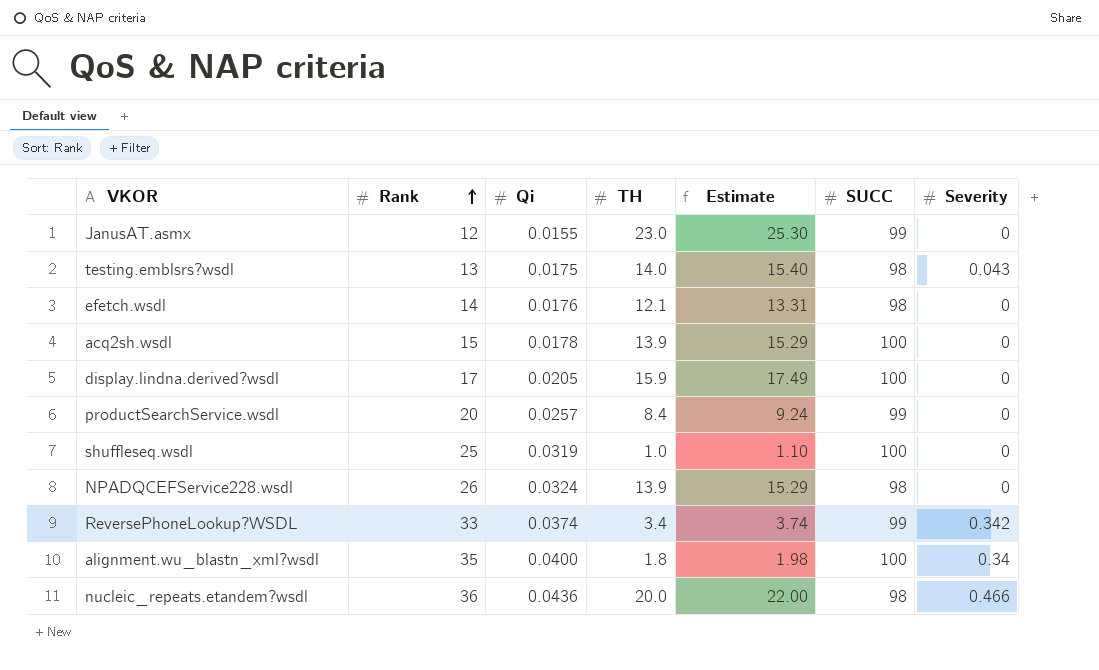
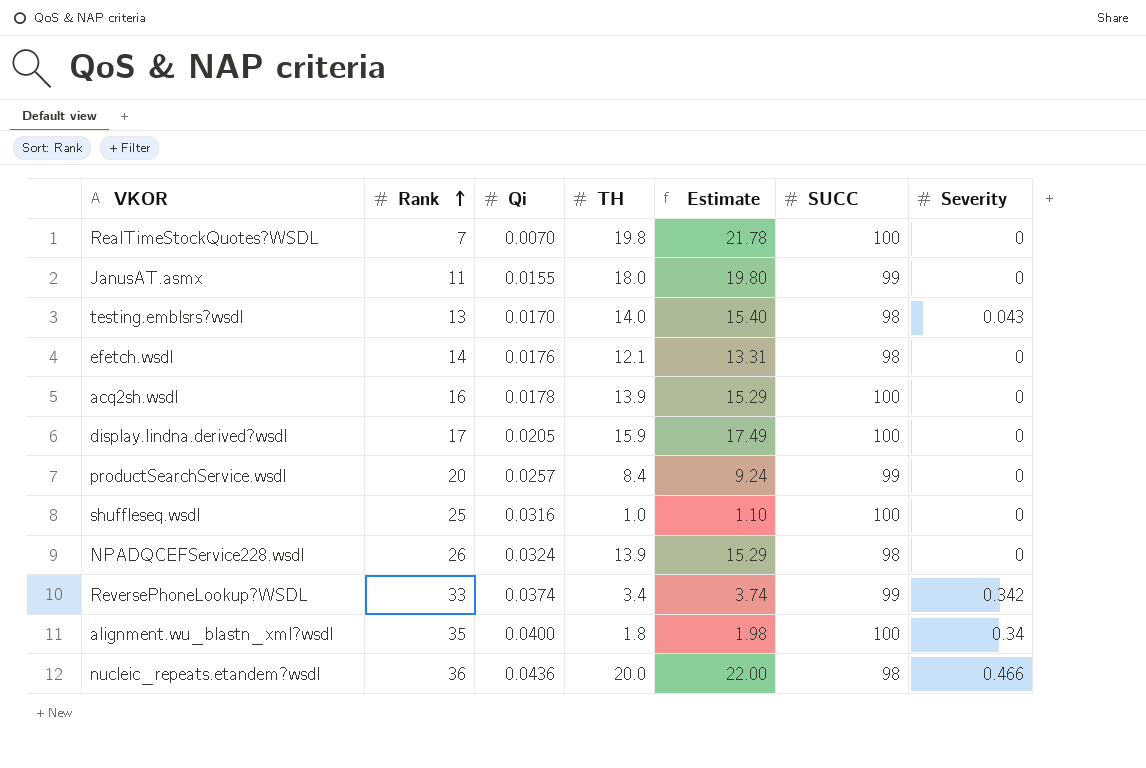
row RealTimeStockQuotes?WSDL: none -> 7 | 0.0070 | 19.8 | 21.78 | 100 | 0
JanusAT.asmx | Rank: 12 -> 11
JanusAT.asmx | TH: 23.0 -> 18.0
JanusAT.asmx | Estimate: 25.30 -> 19.80
testing.emblsrs?wsdl | Qi: 0.0175 -> 0.0170
acq2sh.wsdl | Rank: 15 -> 16
shuffleseq.wsdl | Qi: 0.0319 -> 0.0316

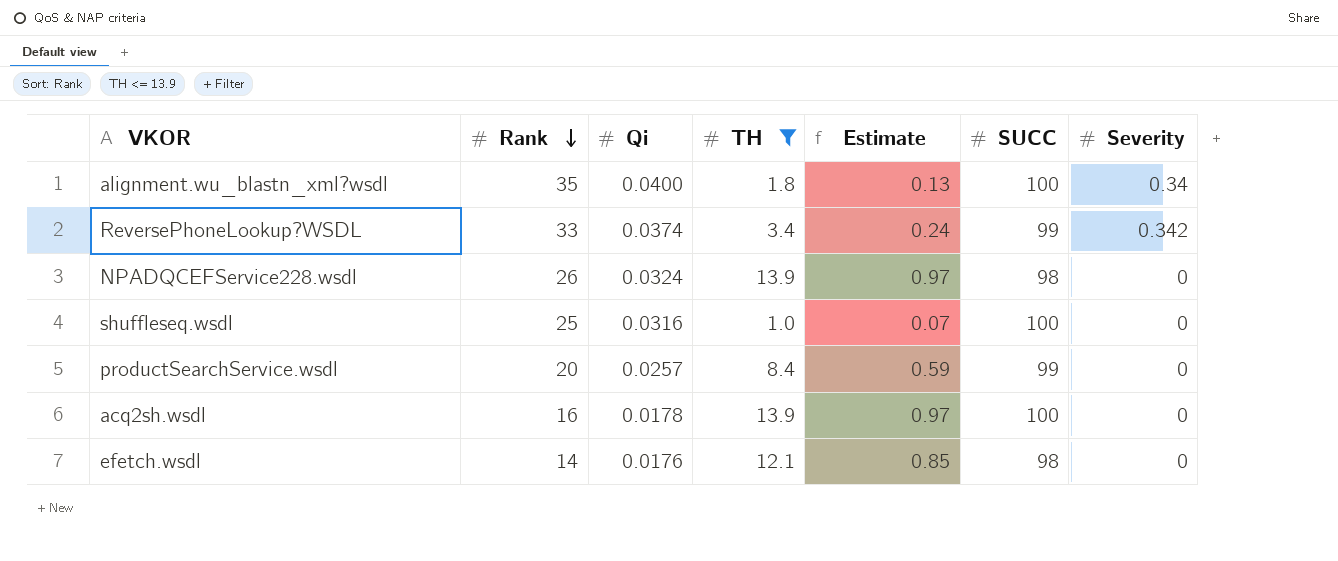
filter: none -> TH <= 13.9
row order: Rank ascending -> Rank descending
column Estimate | formula: [TH] * 1.1 -> [TH] * 0.07

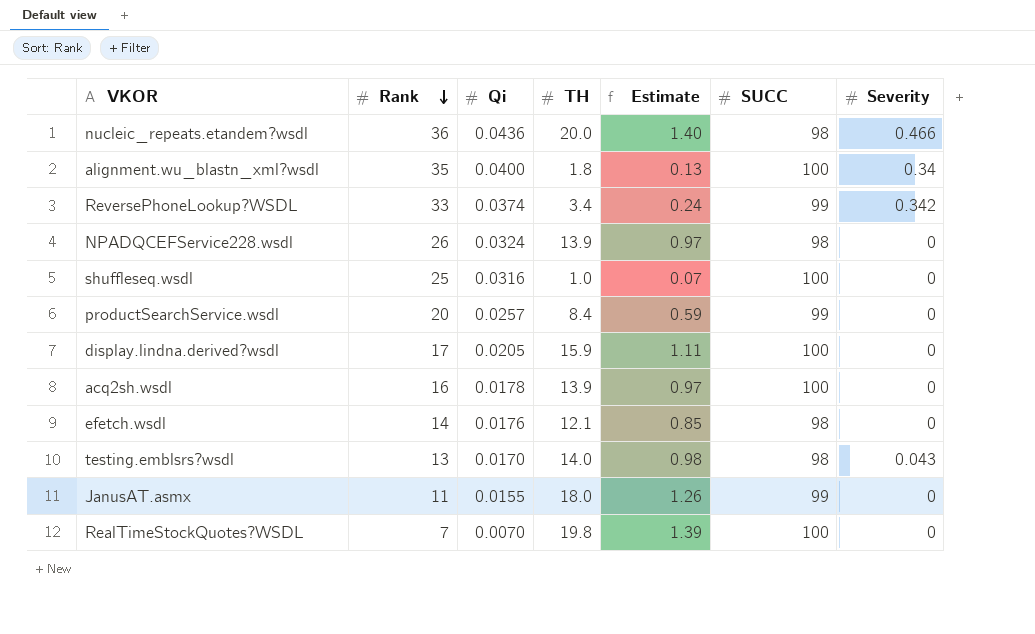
filter: TH <= 13.9 -> none

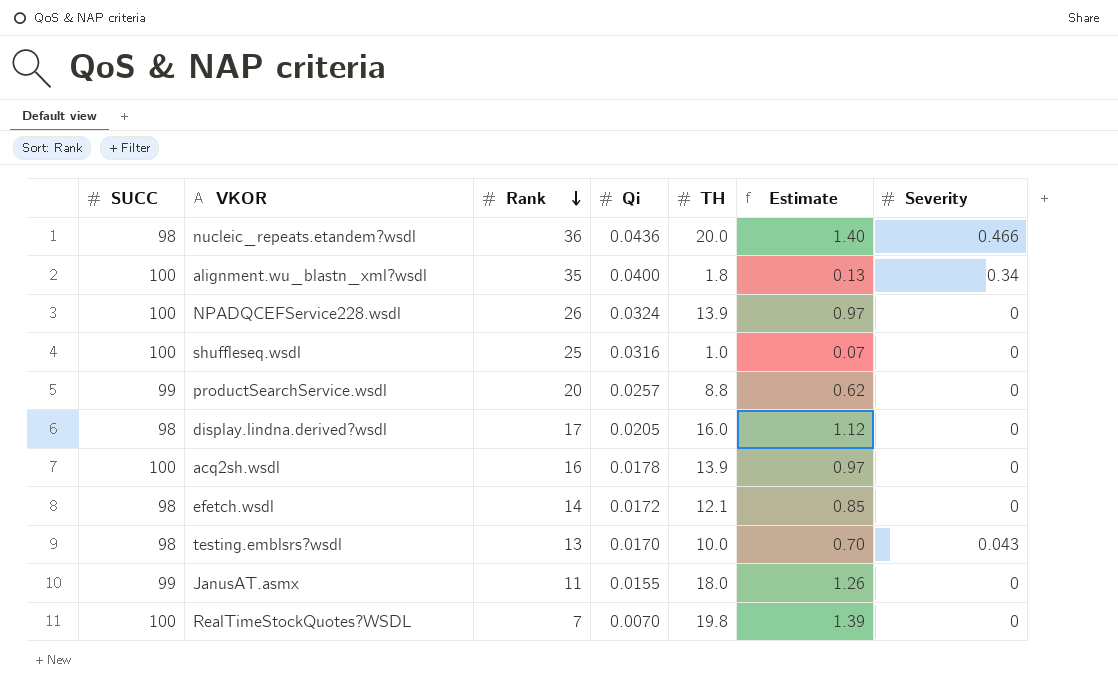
column SUCC | position: 6 -> 1
row ReversePhoneLookup?WSDL: 33 | 0.0374 | 3.4 | 0.24 | 99 | 0.342 -> none
NPADQCEFService228.wsdl | SUCC: 98 -> 100
productSearchService.wsdl | TH: 8.4 -> 8.8
productSearchService.wsdl | Estimate: 0.59 -> 0.62
display.lindna.derived?wsdl | SUCC: 100 -> 98
display.lindna.derived?wsdl | TH: 15.9 -> 16.0
display.lindna.derived?wsdl | Estimate: 1.11 -> 1.12
efetch.wsdl | Qi: 0.0176 -> 0.0172
testing.emblsrs?wsdl | TH: 14.0 -> 10.0
testing.emblsrs?wsdl | Estimate: 0.98 -> 0.70

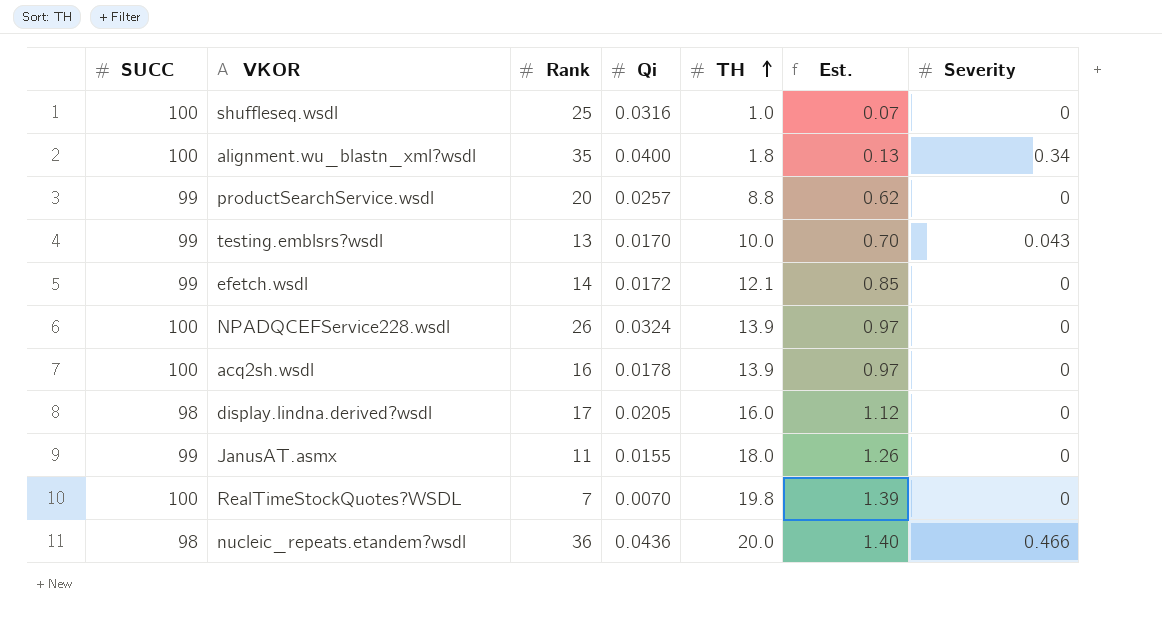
row order: Rank descending -> TH ascending
column name: Estimate -> Est.
testing.emblsrs?wsdl | SUCC: 98 -> 99
efetch.wsdl | SUCC: 98 -> 99

